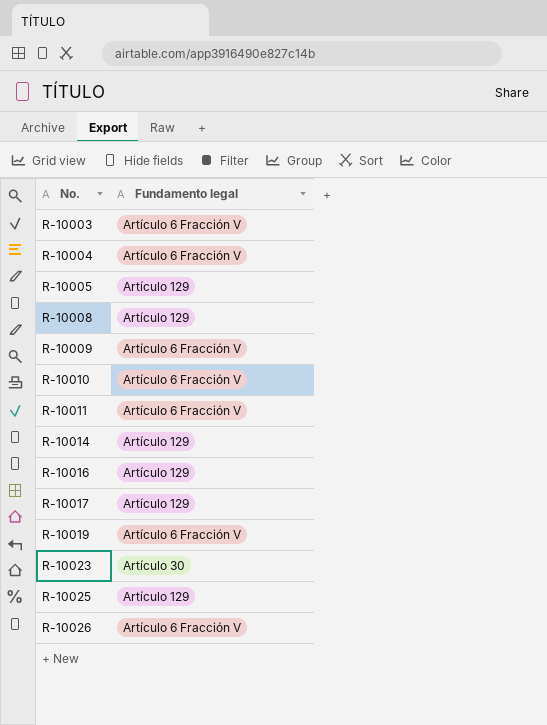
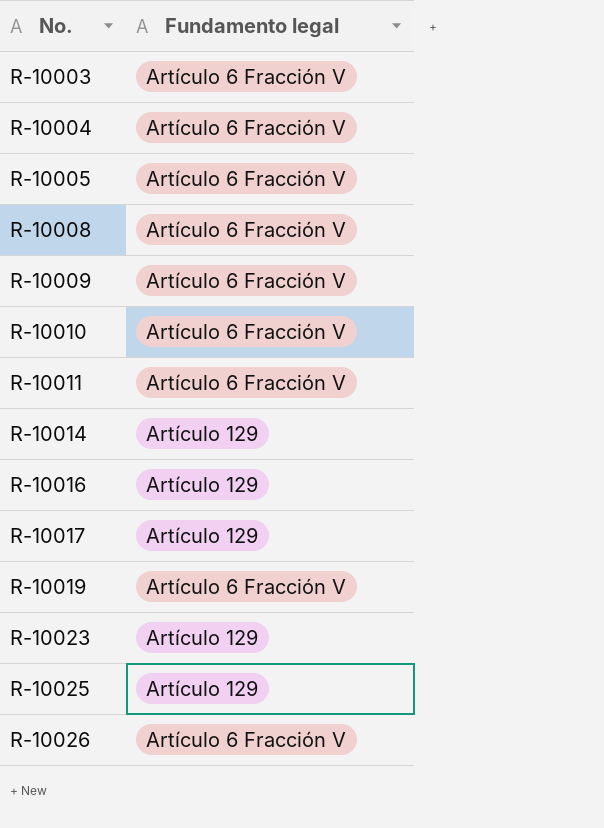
R-10005 | Fundamento legal: Artículo 129 -> Artículo 6 Fracción V
R-10008 | Fundamento legal: Artículo 129 -> Artículo 6 Fracción V
R-10023 | Fundamento legal: Artículo 30 -> Artículo 129

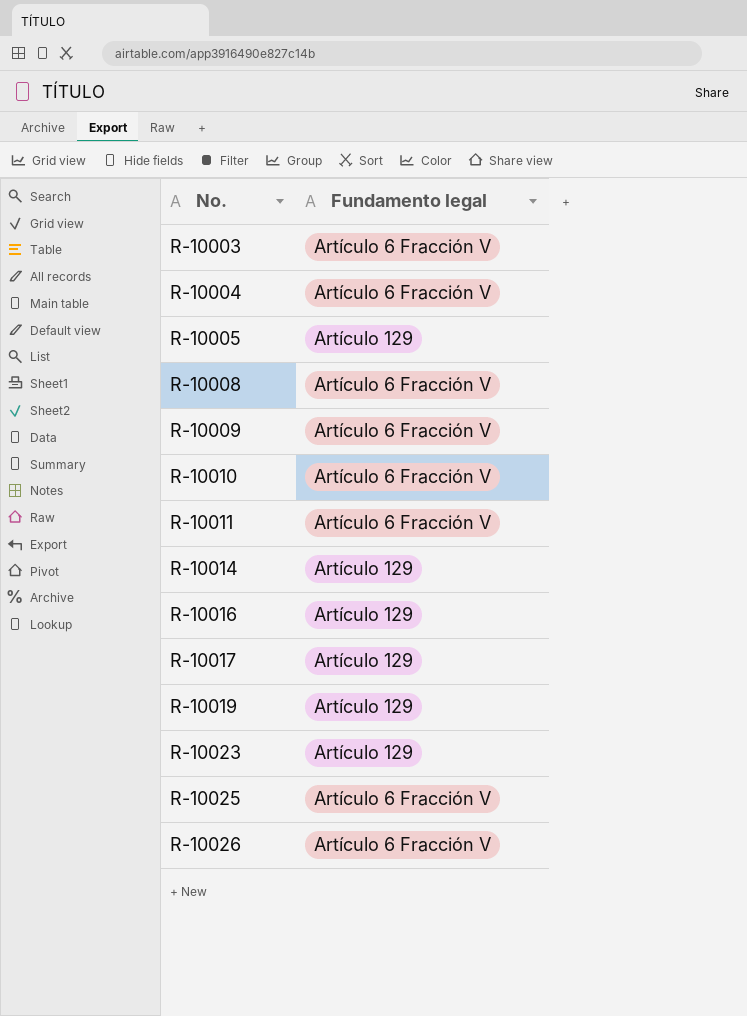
R-10005 | Fundamento legal: Artículo 6 Fracción V -> Artículo 129
R-10019 | Fundamento legal: Artículo 6 Fracción V -> Artículo 129
R-10025 | Fundamento legal: Artículo 129 -> Artículo 6 Fracción V

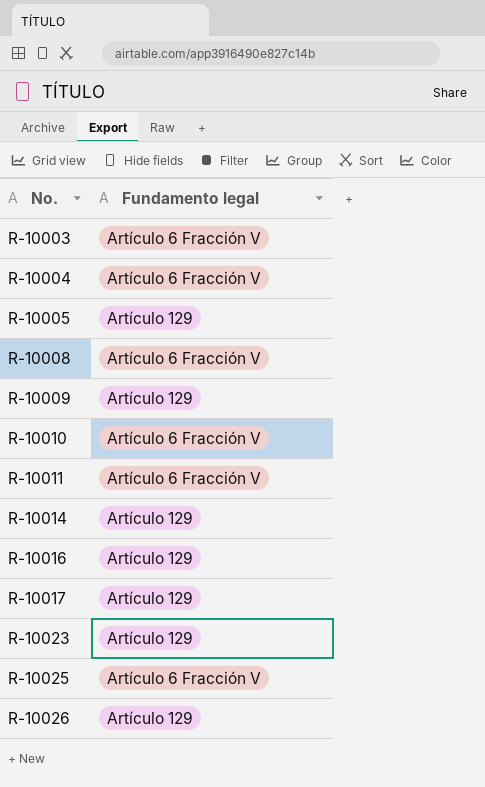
row R-10019: Artículo 129 -> none
R-10009 | Fundamento legal: Artículo 6 Fracción V -> Artículo 129
R-10026 | Fundamento legal: Artículo 6 Fracción V -> Artículo 129

